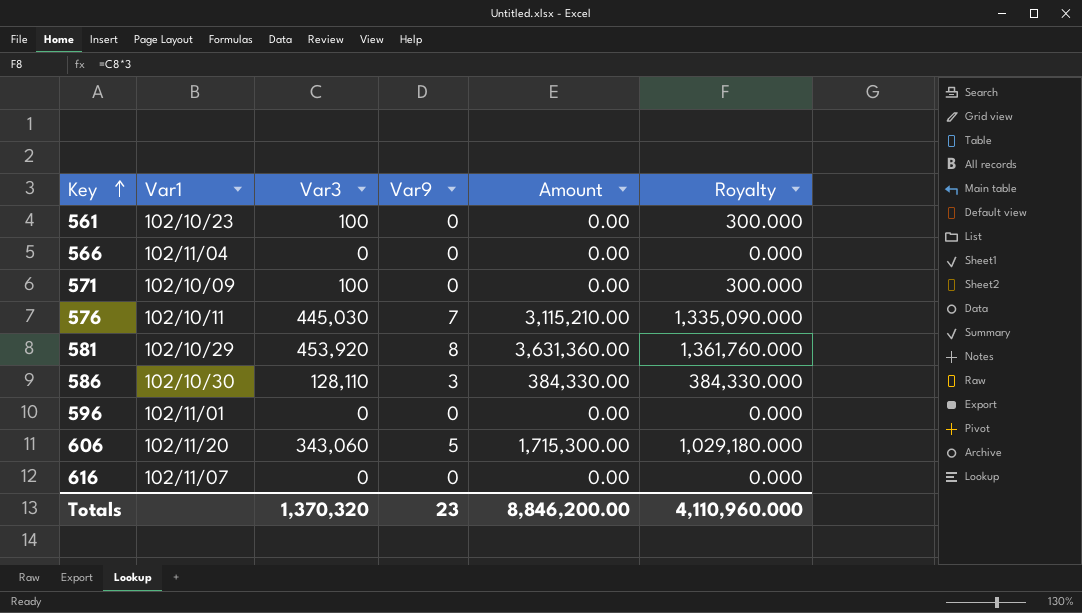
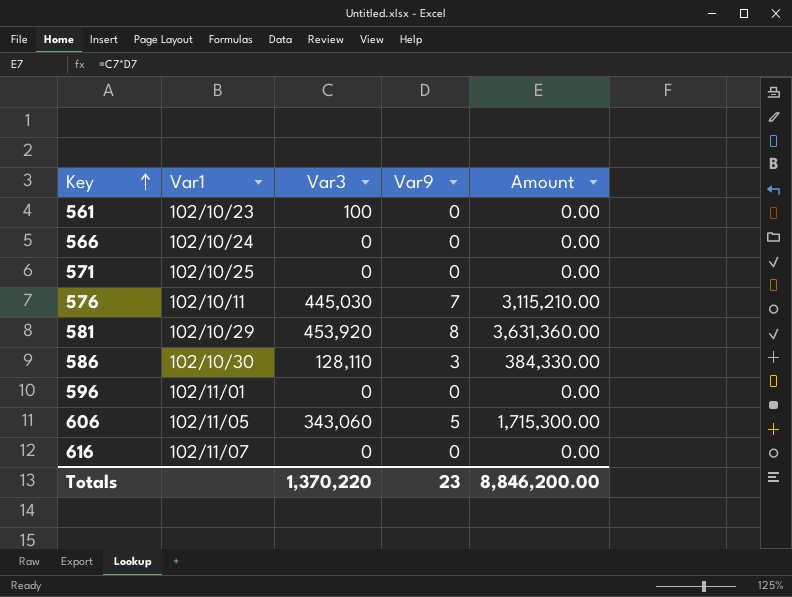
column Royalty | formula: [Var3] * 3 -> none
566 | Var1: 102/11/04 -> 102/10/24
571 | Var1: 102/10/09 -> 102/10/25
571 | Var3: 100 -> 0
606 | Var1: 102/11/20 -> 102/11/05
Totals | Var3: 1,370,320 -> 1,370,220

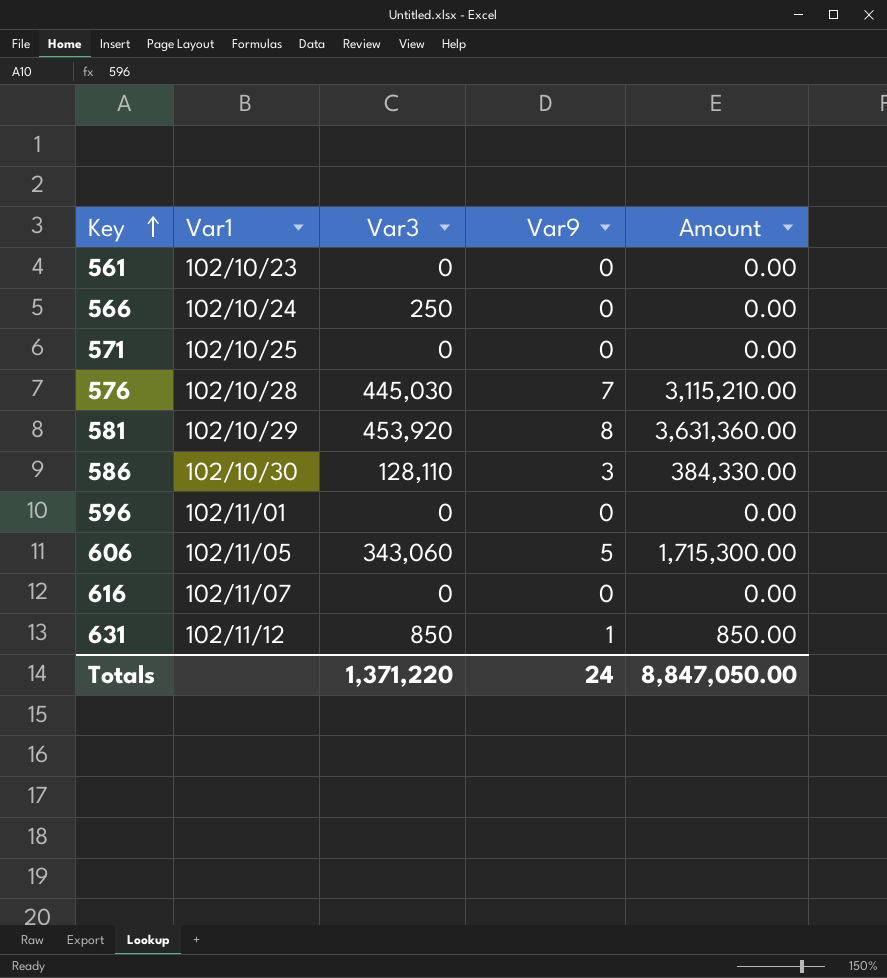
561 | Var3: 100 -> 0
566 | Var3: 0 -> 250
576 | Var1: 102/10/11 -> 102/10/28
row 631: none -> 102/11/12 | 850 | 1 | 850.00
Totals | Var3: 1,370,220 -> 1,371,220
Totals | Var9: 23 -> 24
Totals | Amount: 8,846,200.00 -> 8,847,050.00

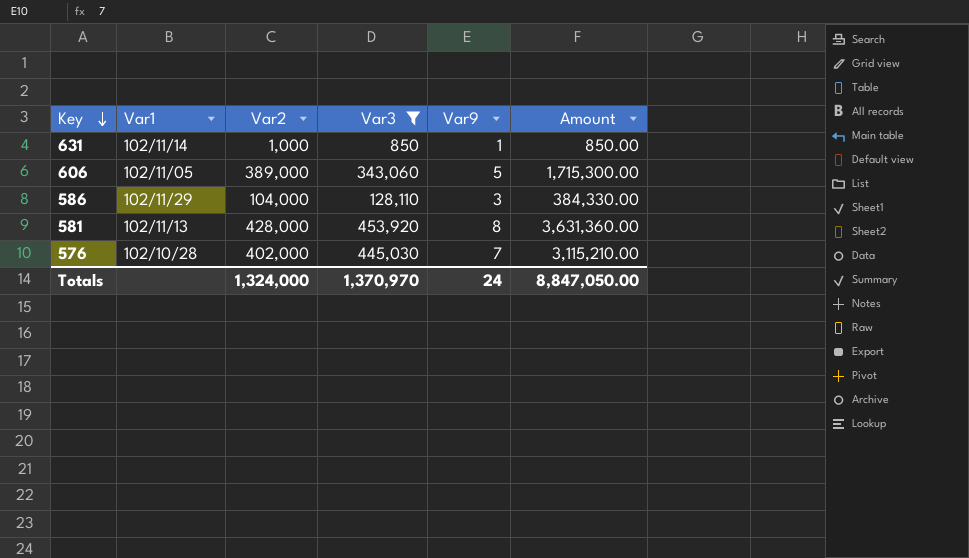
filter: none -> Var3 >= 850
row order: Key ascending -> Key descending
column Var2 | position: none -> 3
631 | Var1: 102/11/12 -> 102/11/14
586 | Var1: 102/10/30 -> 102/11/29
581 | Var1: 102/10/29 -> 102/11/13
Totals | Var3: 1,371,220 -> 1,370,970

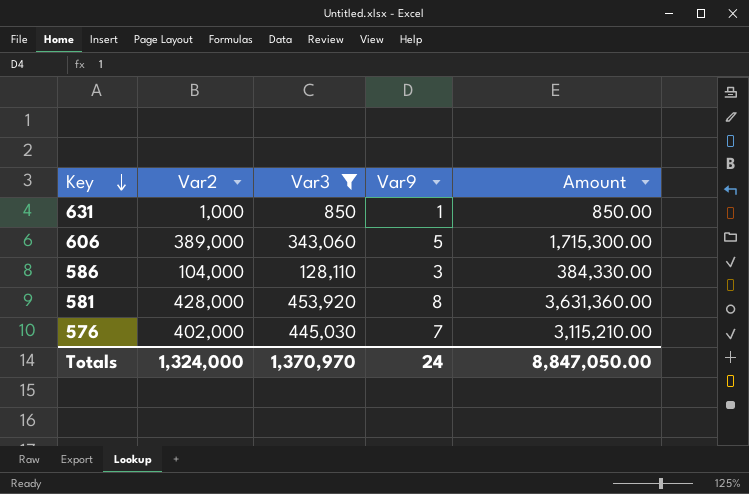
column Var1 | position: 2 -> none

